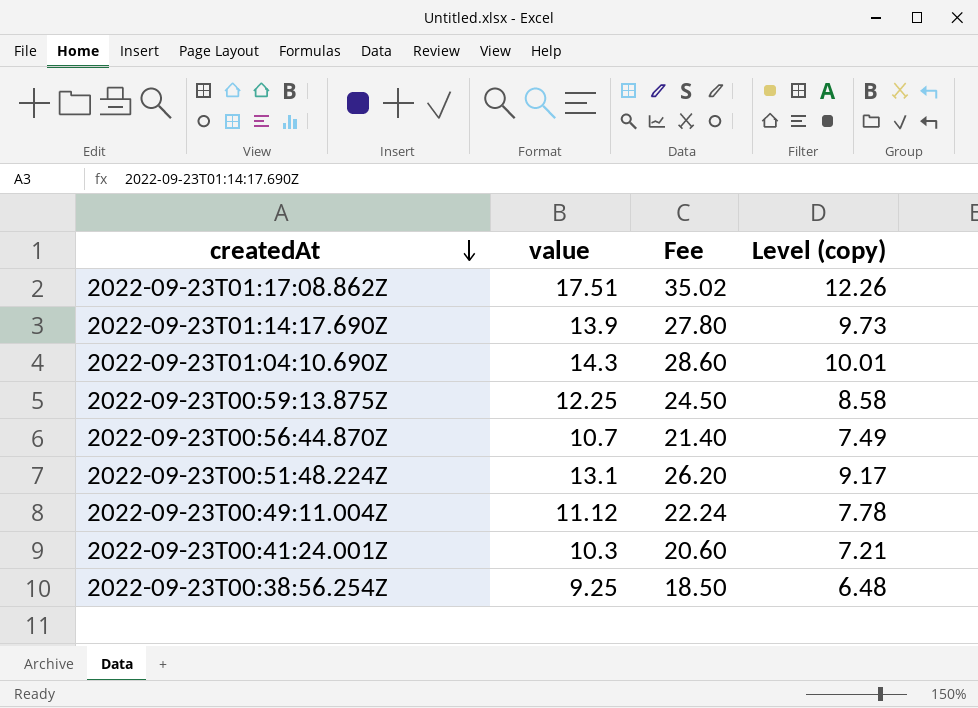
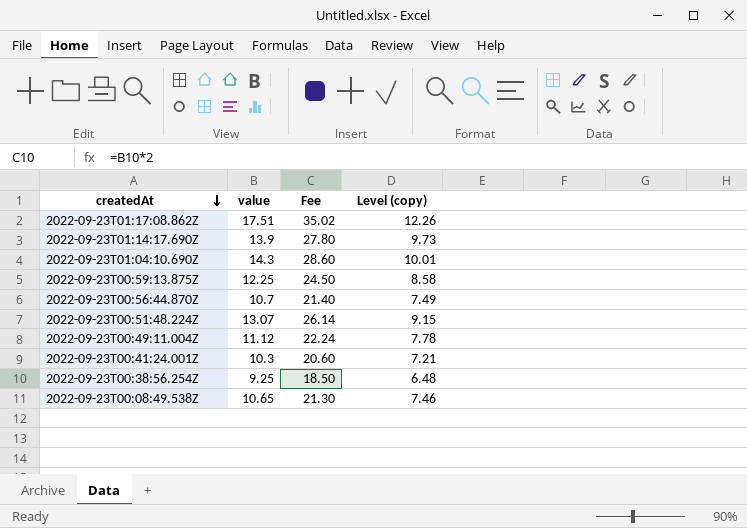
2022-09-23T00:51:48.224Z | value: 13.1 -> 13.07
2022-09-23T00:51:48.224Z | Fee: 26.20 -> 26.14
2022-09-23T00:51:48.224Z | Level (copy): 9.17 -> 9.15
row 2022-09-23T00:08:49.538Z: none -> 10.65 | 21.30 | 7.46

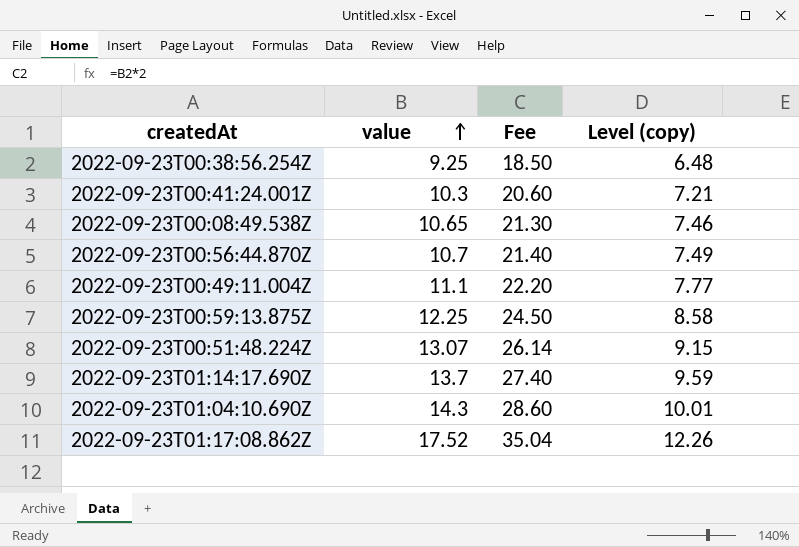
row order: createdAt descending -> value ascending
2022-09-23T00:49:11.004Z | value: 11.12 -> 11.1
2022-09-23T00:49:11.004Z | Fee: 22.24 -> 22.20
2022-09-23T00:49:11.004Z | Level (copy): 7.78 -> 7.77
2022-09-23T01:14:17.690Z | value: 13.9 -> 13.7
2022-09-23T01:14:17.690Z | Fee: 27.80 -> 27.40
2022-09-23T01:14:17.690Z | Level (copy): 9.73 -> 9.59
2022-09-23T01:17:08.862Z | value: 17.51 -> 17.52
2022-09-23T01:17:08.862Z | Fee: 35.02 -> 35.04

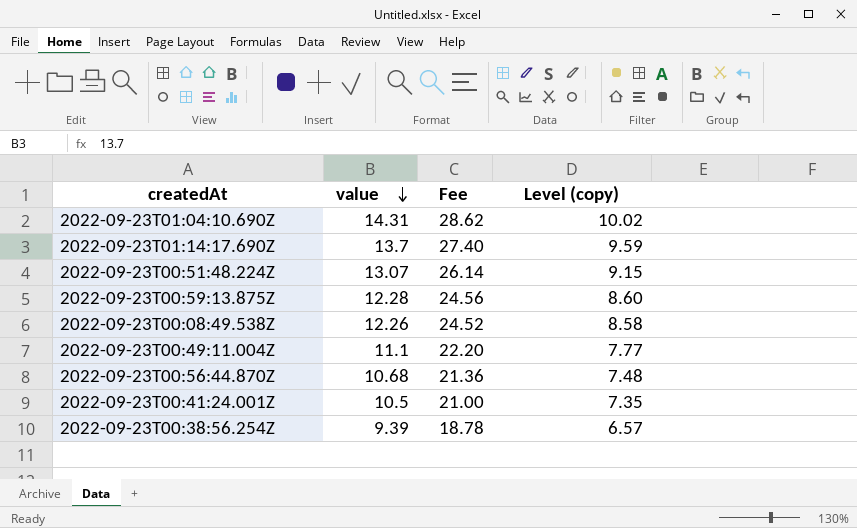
row order: value ascending -> value descending
row 2022-09-23T01:17:08.862Z: 17.52 | 35.04 | 12.26 -> none
2022-09-23T01:04:10.690Z | value: 14.3 -> 14.31
2022-09-23T01:04:10.690Z | Fee: 28.60 -> 28.62
2022-09-23T01:04:10.690Z | Level (copy): 10.01 -> 10.02
2022-09-23T00:59:13.875Z | value: 12.25 -> 12.28
2022-09-23T00:59:13.875Z | Fee: 24.50 -> 24.56
2022-09-23T00:59:13.875Z | Level (copy): 8.58 -> 8.60
2022-09-23T00:08:49.538Z | value: 10.65 -> 12.26
2022-09-23T00:08:49.538Z | Fee: 21.30 -> 24.52
2022-09-23T00:08:49.538Z | Level (copy): 7.46 -> 8.58
2022-09-23T00:56:44.870Z | value: 10.7 -> 10.68
2022-09-23T00:56:44.870Z | Fee: 21.40 -> 21.36
2022-09-23T00:56:44.870Z | Level (copy): 7.49 -> 7.48
2022-09-23T00:41:24.001Z | value: 10.3 -> 10.5
2022-09-23T00:41:24.001Z | Fee: 20.60 -> 21.00
2022-09-23T00:41:24.001Z | Level (copy): 7.21 -> 7.35
2022-09-23T00:38:56.254Z | value: 9.25 -> 9.39
2022-09-23T00:38:56.254Z | Fee: 18.50 -> 18.78
2022-09-23T00:38:56.254Z | Level (copy): 6.48 -> 6.57

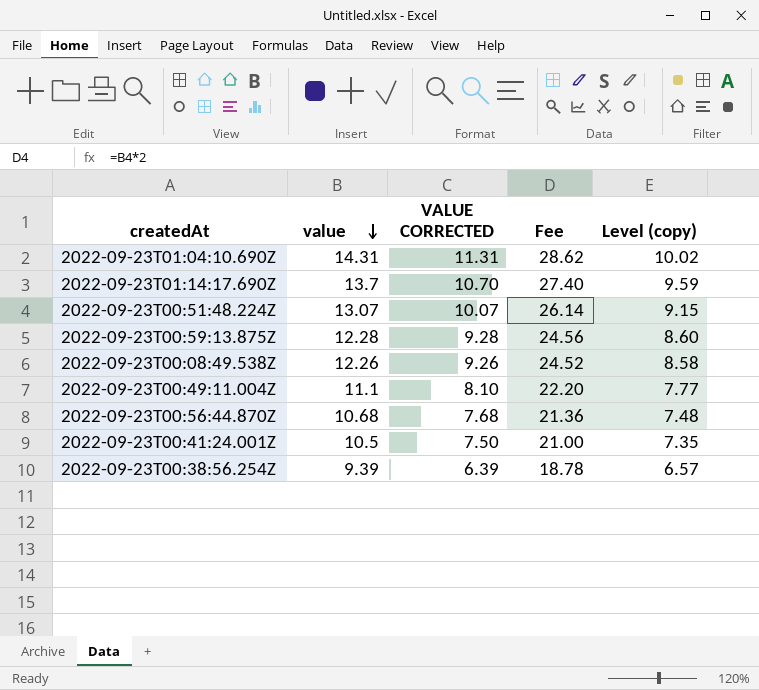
column VALUE CORRECTED | formula: none -> [value] - 3

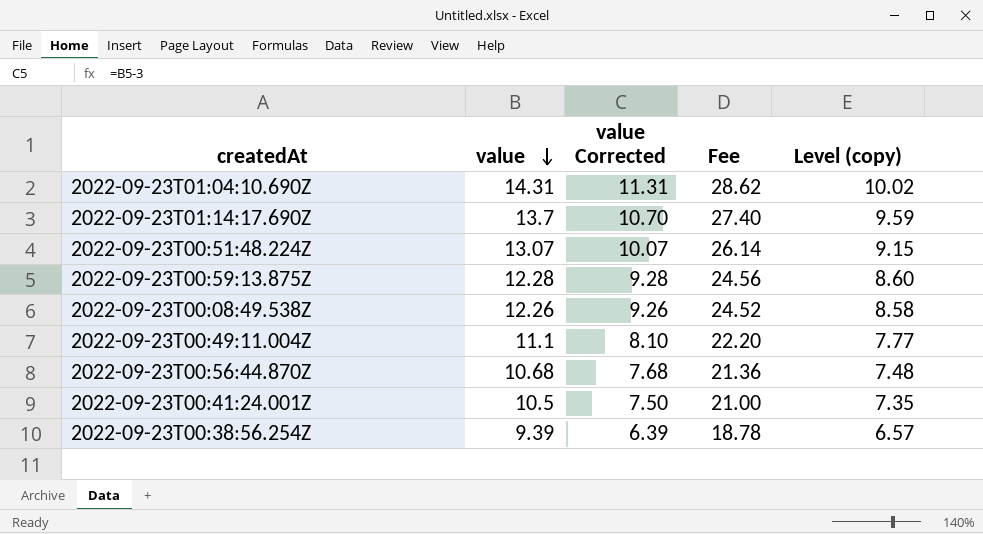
column name: VALUE CORRECTED -> value Corrected

